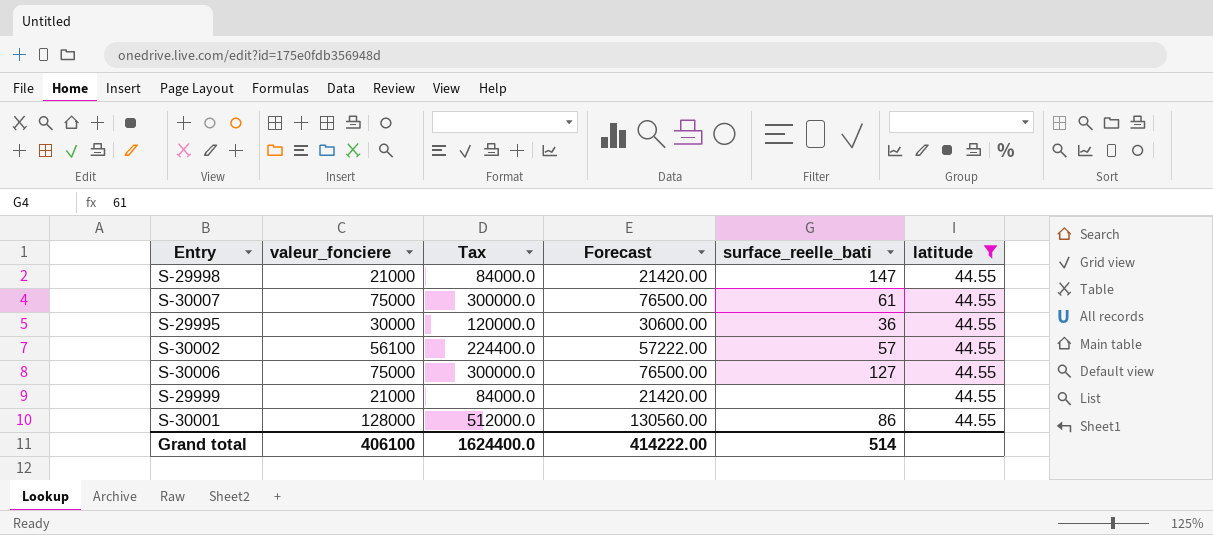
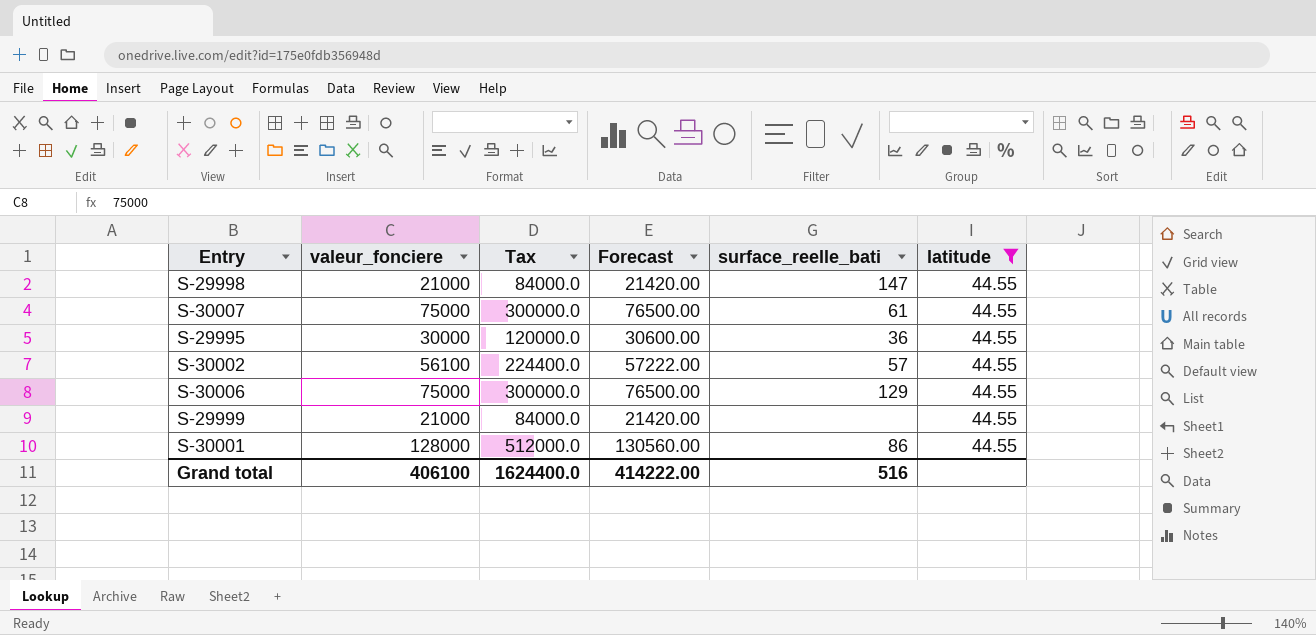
S-30006 | surface_reelle_bati: 127 -> 129
Grand total | surface_reelle_bati: 514 -> 516

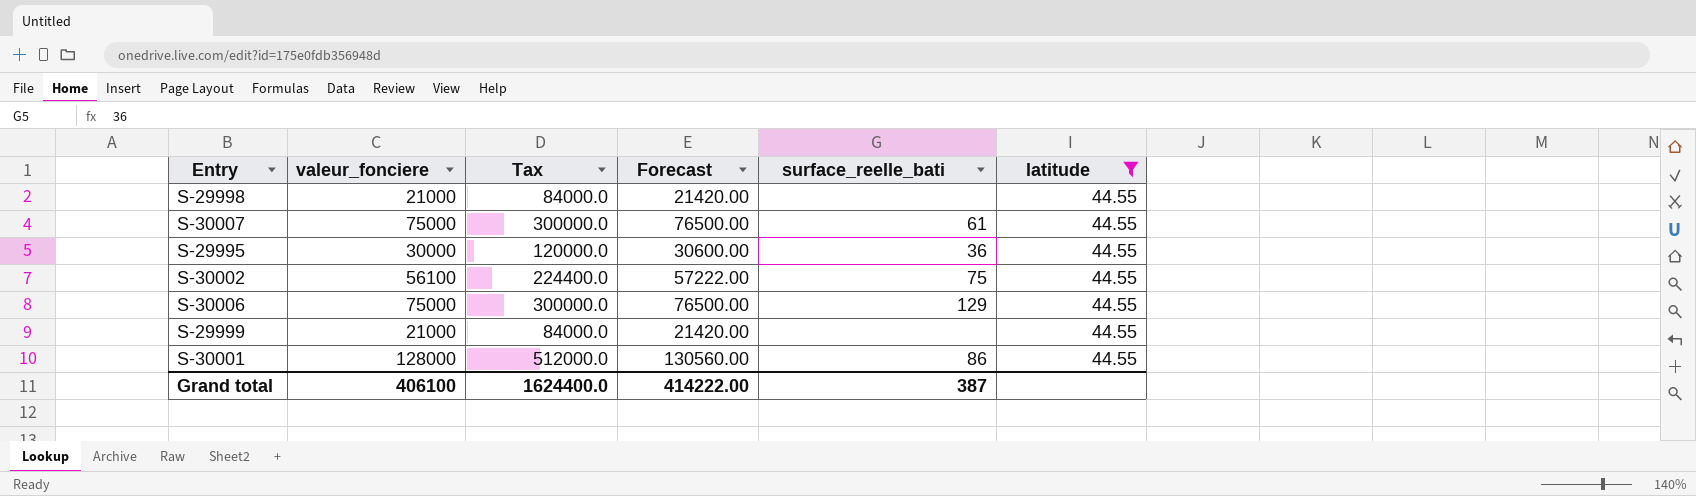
S-29998 | surface_reelle_bati: 147 -> none
S-30002 | surface_reelle_bati: 57 -> 75
Grand total | surface_reelle_bati: 516 -> 387

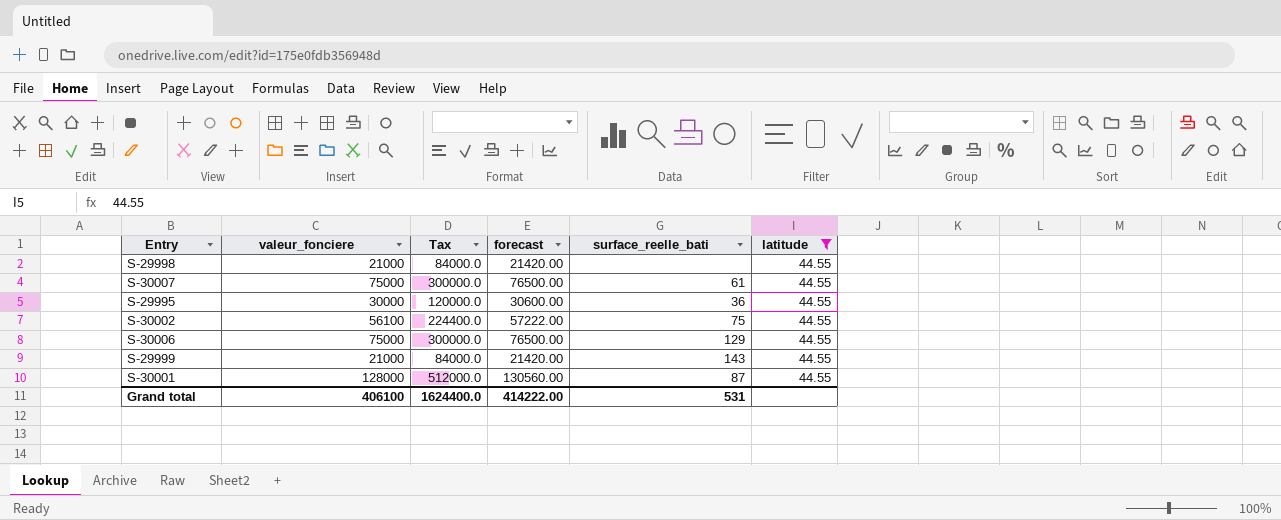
column name: Forecast -> forecast
S-29999 | surface_reelle_bati: none -> 143
S-30001 | surface_reelle_bati: 86 -> 87
Grand total | surface_reelle_bati: 387 -> 531

